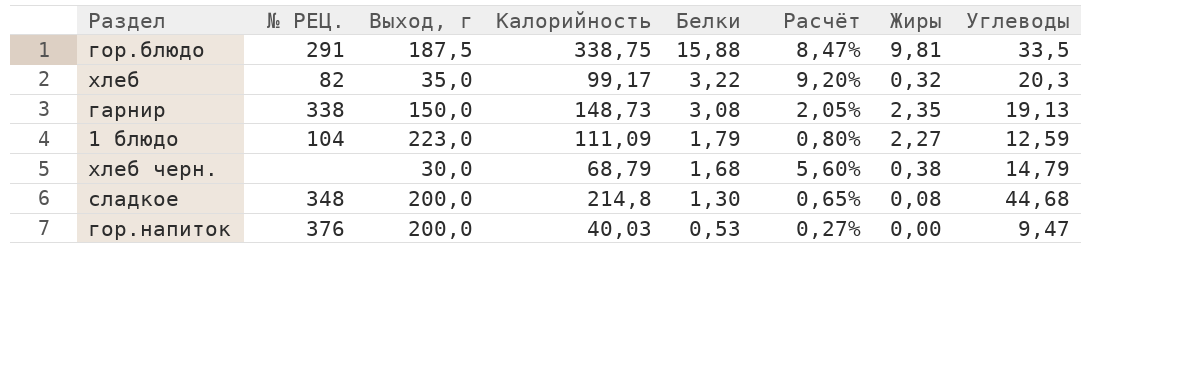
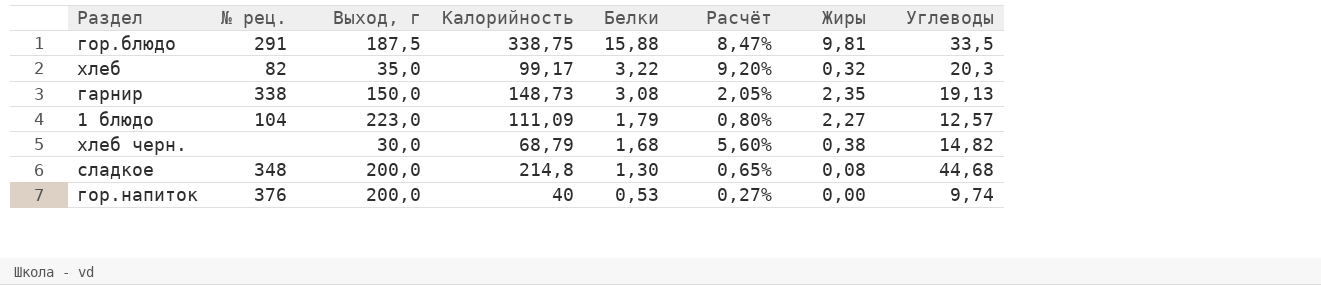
column name: № РЕЦ. -> № рец.
1 блюдо | Углеводы: 12,59 -> 12,57
хлеб черн. | Углеводы: 14,79 -> 14,82
гор.напиток | Калорийность: 40,03 -> 40
гор.напиток | Углеводы: 9,47 -> 9,74

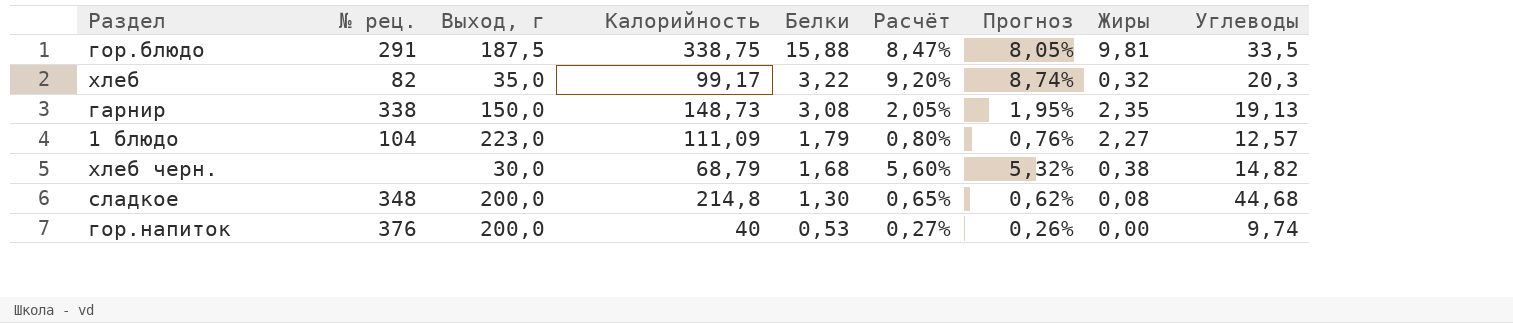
column Прогноз | formula: none -> [Расчёт] * 0,95

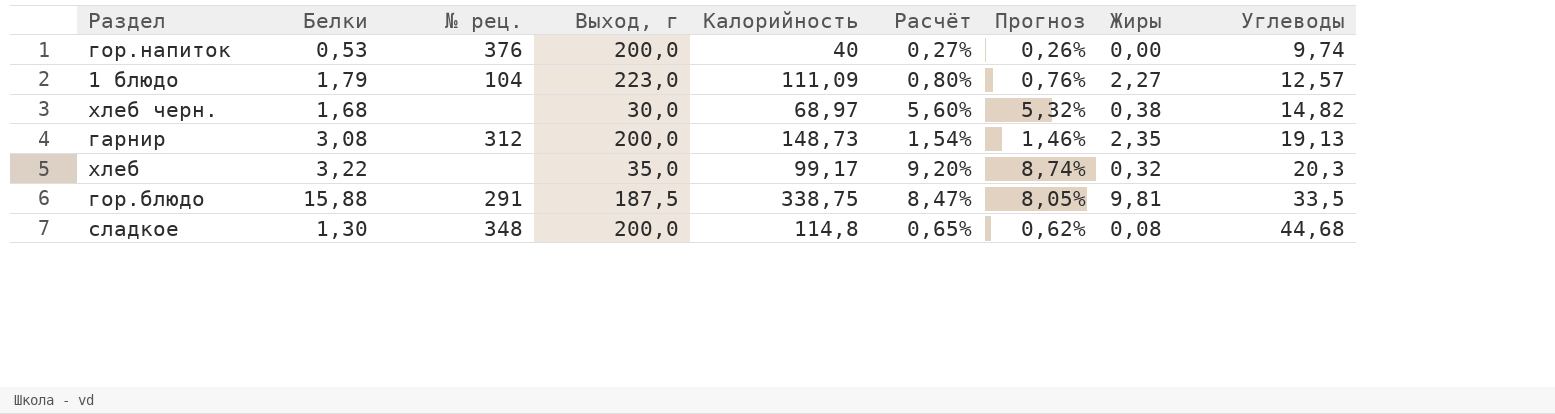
row order: Белки descending -> Углеводы ascending
column Белки | position: 5 -> 2
хлеб черн. | Калорийность: 68,79 -> 68,97
гарнир | № рец.: 338 -> 312
гарнир | Выход, г: 150,0 -> 200,0
гарнир | Расчёт: 2,05% -> 1,54%
гарнир | Прогноз: 1,95% -> 1,46%
хлеб | № рец.: 82 -> none
сладкое | Калорийность: 214,8 -> 114,8

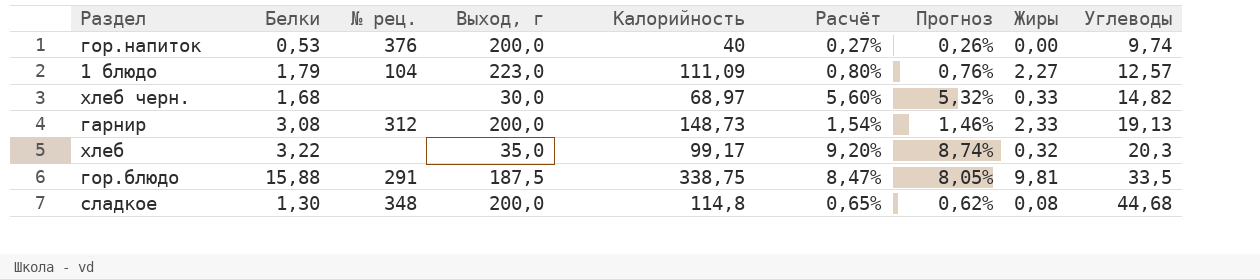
хлеб черн. | Жиры: 0,38 -> 0,33
гарнир | Жиры: 2,35 -> 2,33

